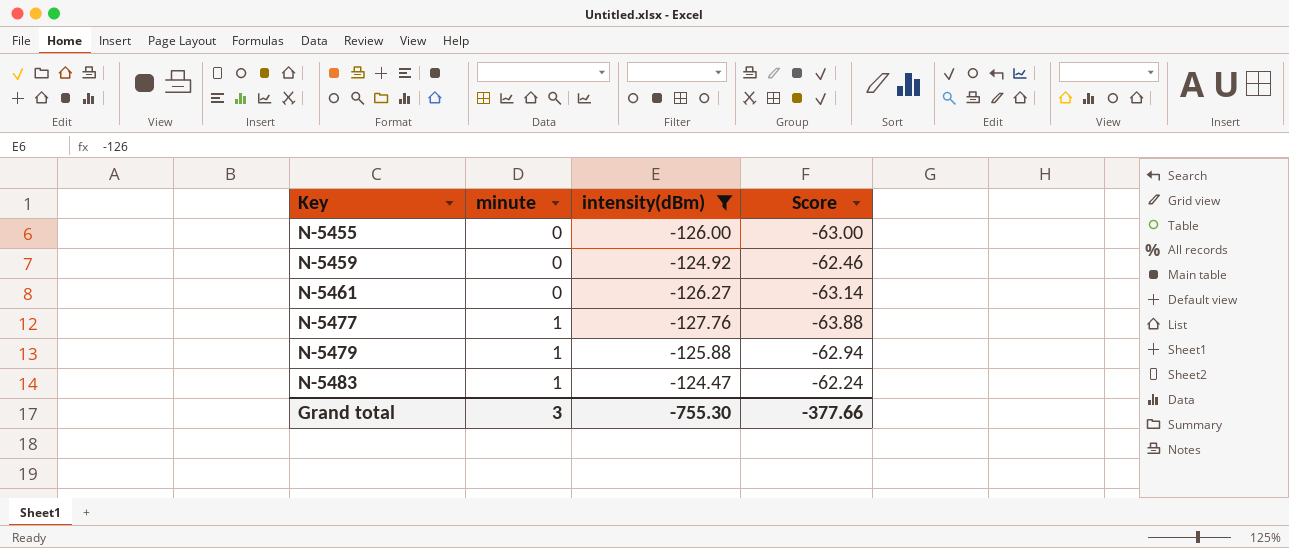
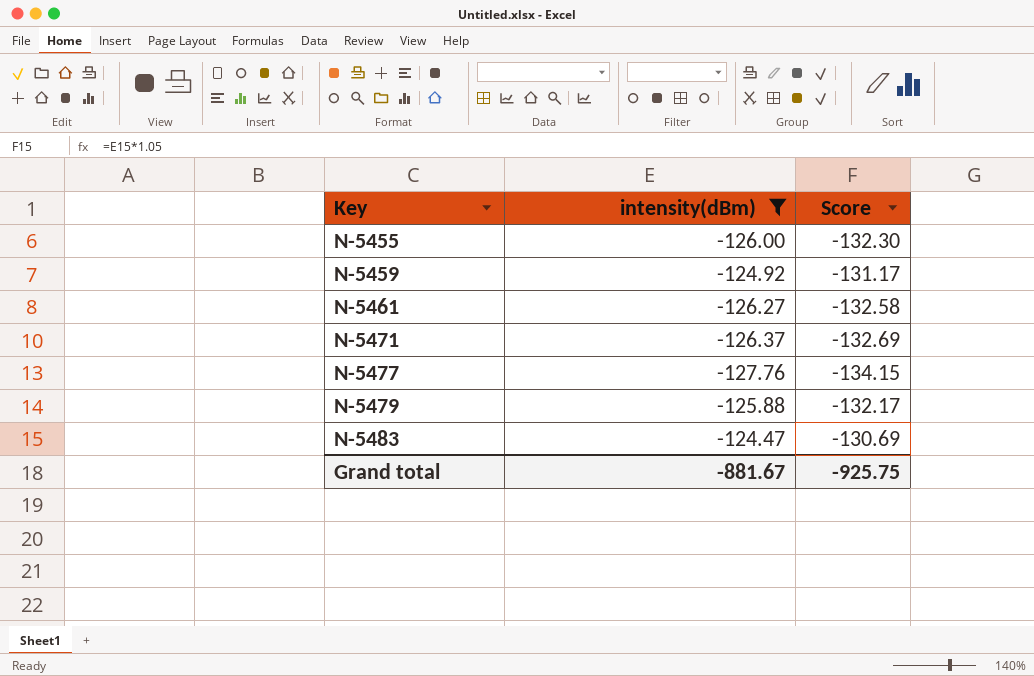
column minute | position: 2 -> none
column Score | formula: [intensity(dBm)] * 0.5 -> [intensity(dBm)] * 1.05
row N-5471: none -> -126.37 | -132.69
Grand total | intensity(dBm): -755.30 -> -881.67
Grand total | Score: -377.66 -> -925.75

